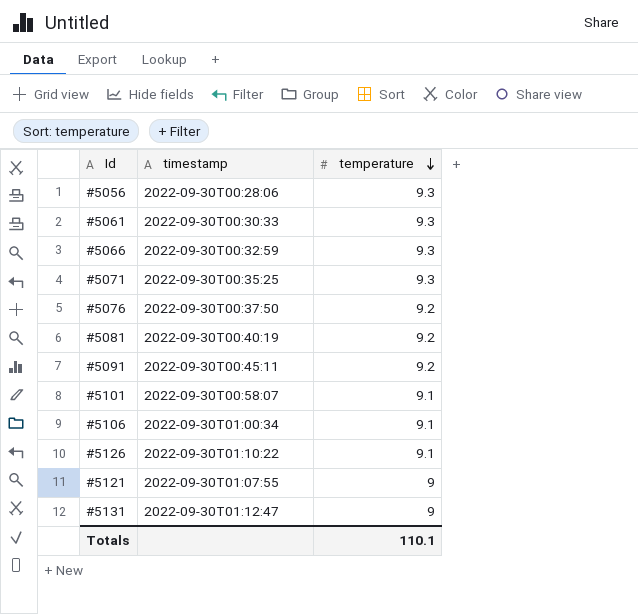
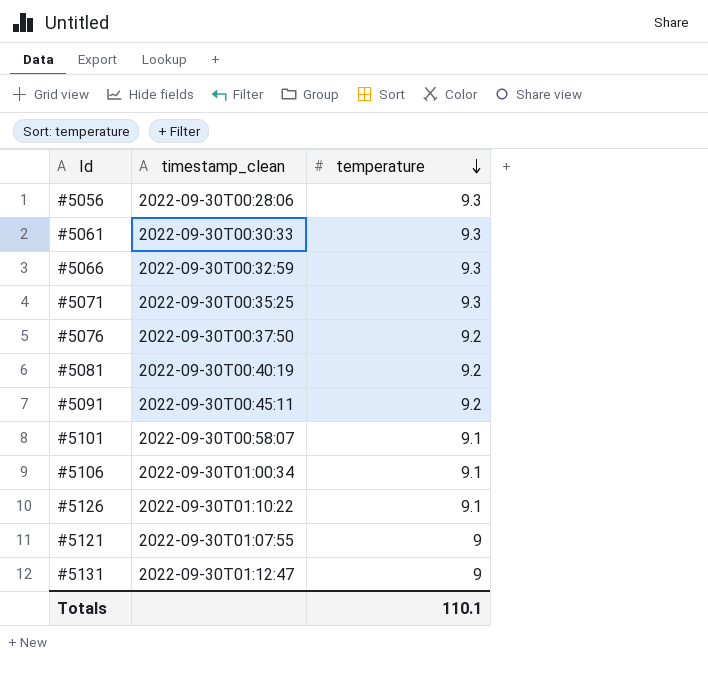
column name: timestamp -> timestamp_clean

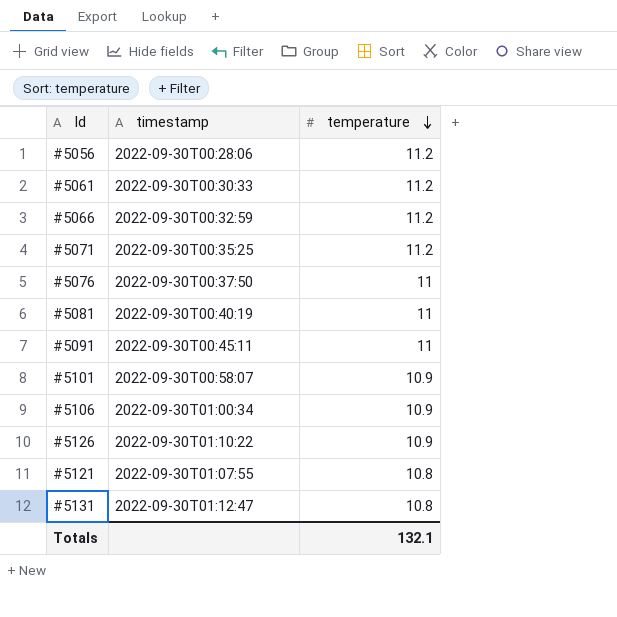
column name: timestamp_clean -> timestamp
#5056 | temperature: 9.3 -> 11.2
#5061 | temperature: 9.3 -> 11.2
#5066 | temperature: 9.3 -> 11.2
#5071 | temperature: 9.3 -> 11.2
#5076 | temperature: 9.2 -> 11
#5081 | temperature: 9.2 -> 11
#5091 | temperature: 9.2 -> 11
#5101 | temperature: 9.1 -> 10.9
#5106 | temperature: 9.1 -> 10.9
#5126 | temperature: 9.1 -> 10.9
#5121 | temperature: 9 -> 10.8
#5131 | temperature: 9 -> 10.8
Totals | temperature: 110.1 -> 132.1

